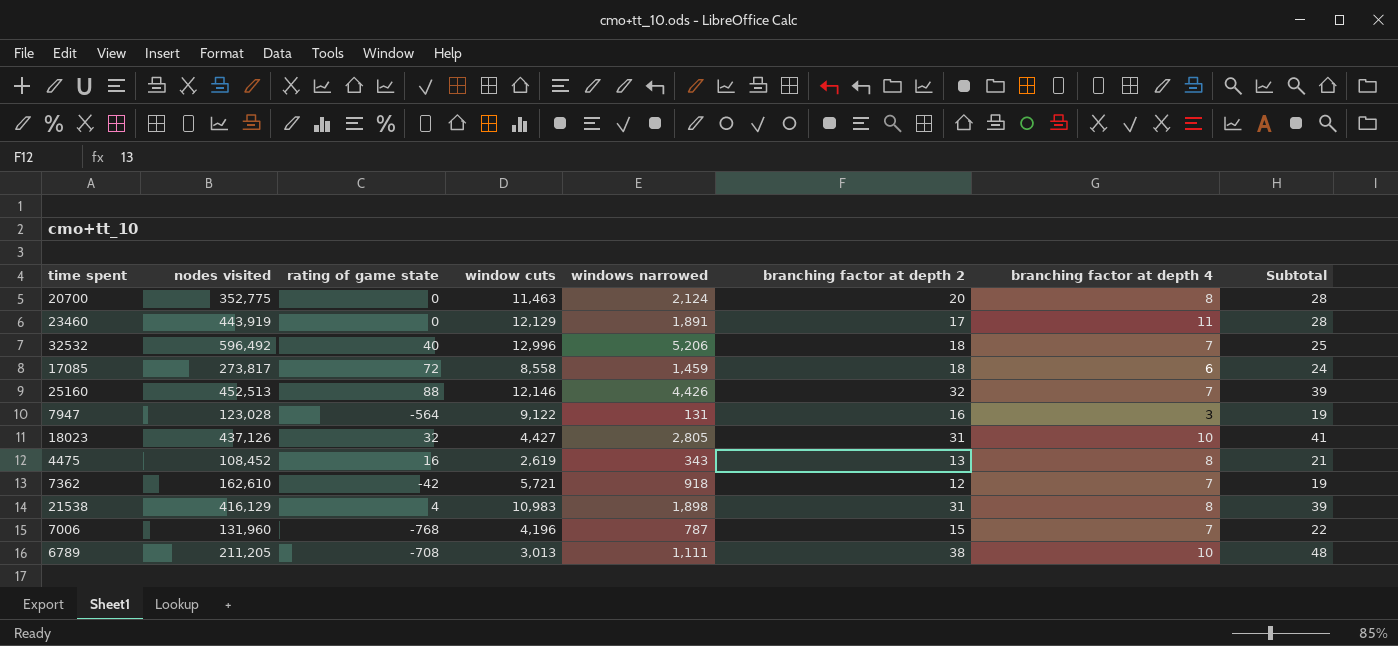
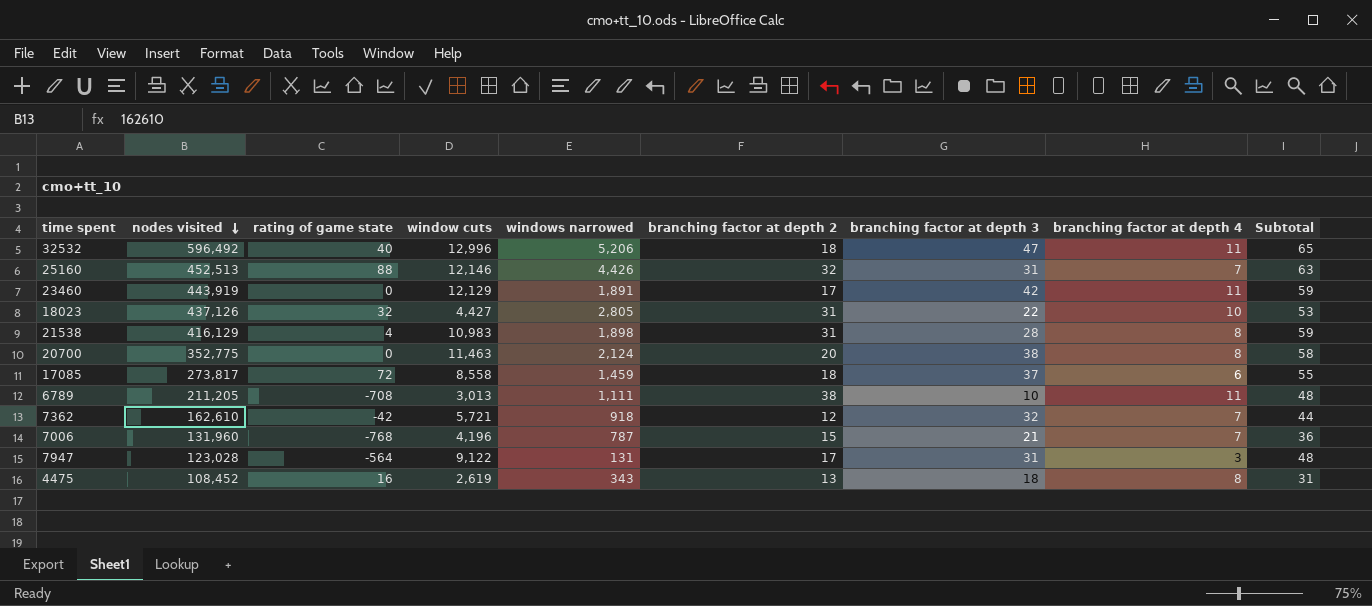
row order: none -> nodes visited descending
column branching factor at depth 3 | position: none -> 7
column Subtotal | formula: [branching factor at depth 2] + [branching factor at depth 4] -> [branching factor at depth 2] + [branching factor at depth 3]
32532 | branching factor at depth 4: 7 -> 11
6789 | branching factor at depth 4: 10 -> 11
7947 | branching factor at depth 2: 16 -> 17

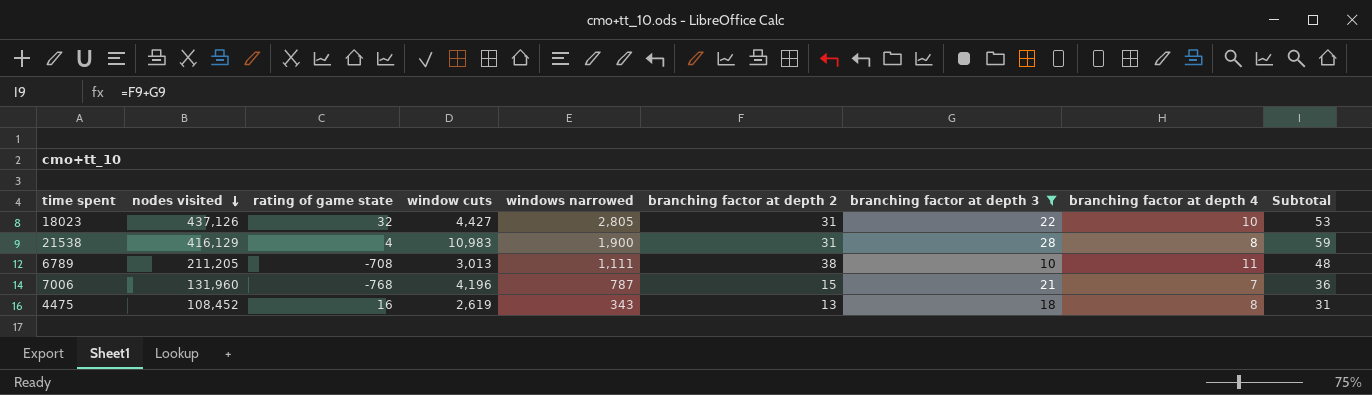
filter: none -> branching factor at depth 3 <= 28
21538 | windows narrowed: 1,898 -> 1,900

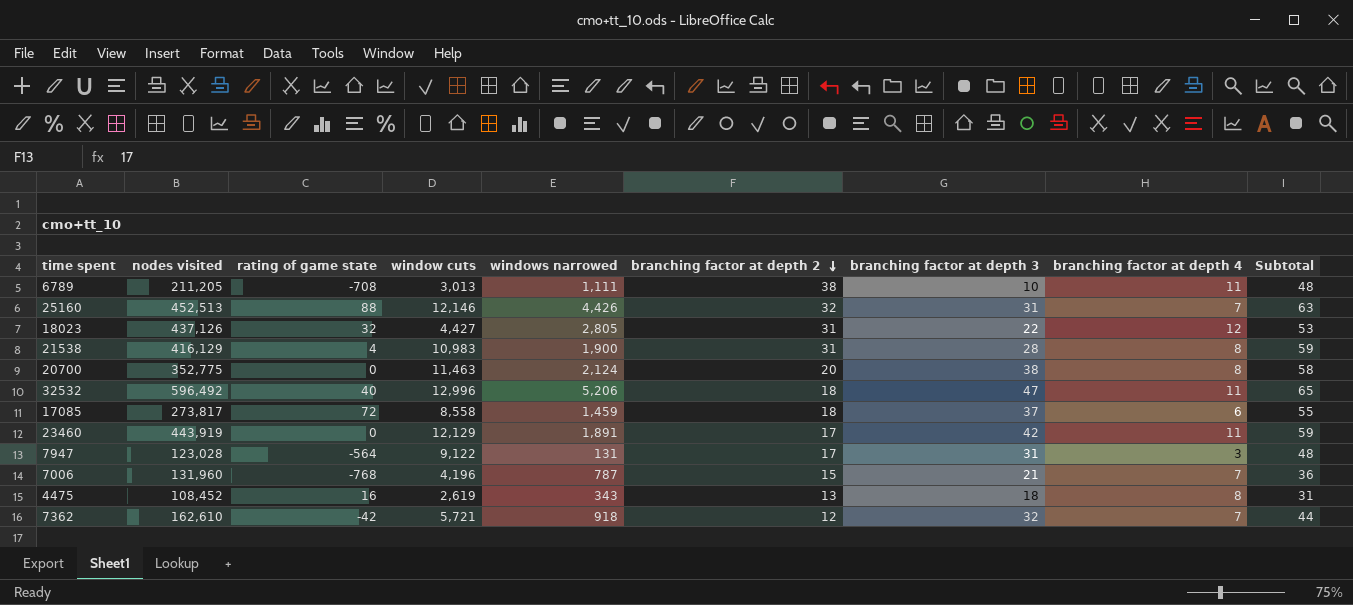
filter: branching factor at depth 3 <= 28 -> none
row order: nodes visited descending -> branching factor at depth 2 descending
18023 | branching factor at depth 4: 10 -> 12

